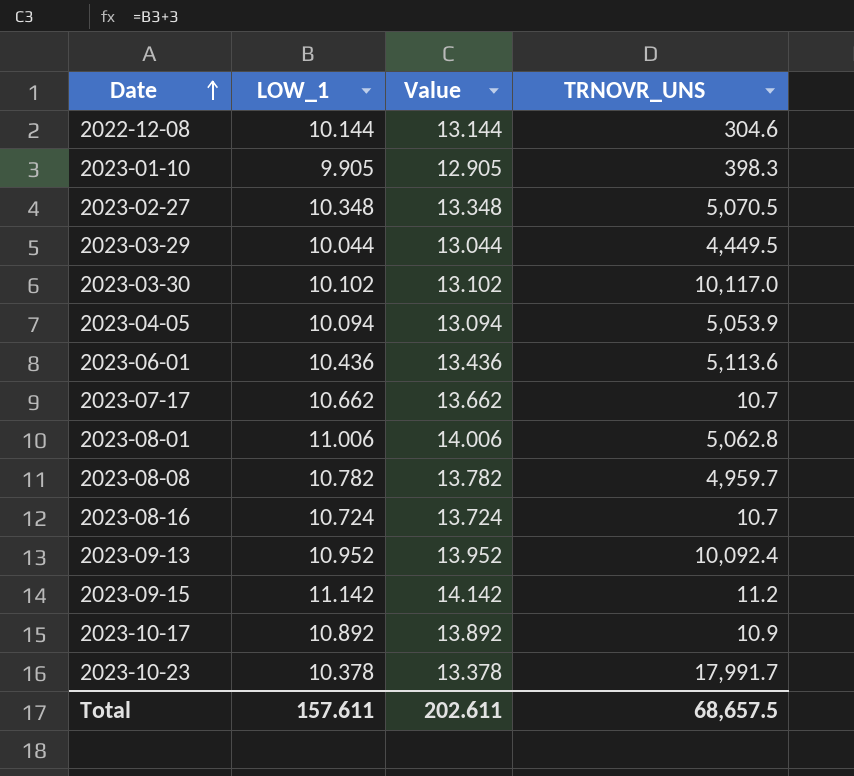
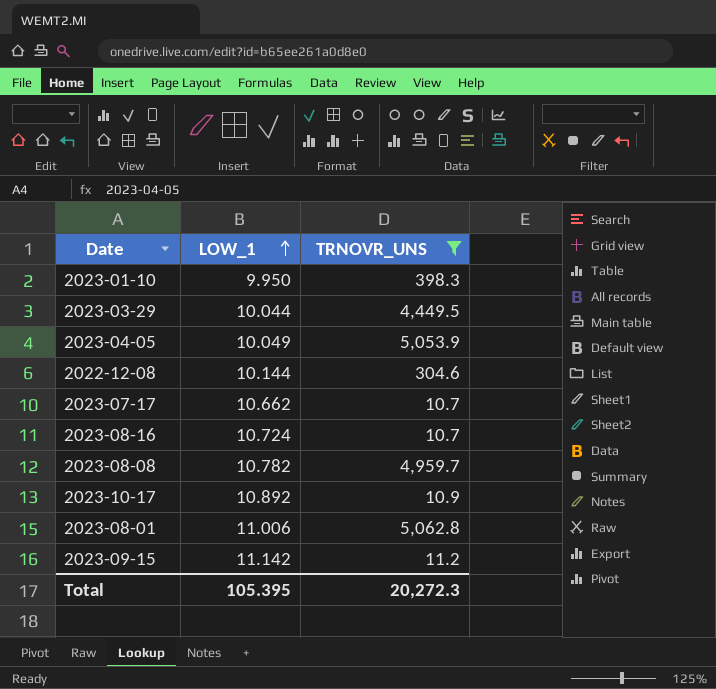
filter: none -> TRNOVR_UNS <= 5,062.8
row order: Date ascending -> LOW_1 ascending
column Value | formula: [LOW_1] + 3 -> none
2023-01-10 | LOW_1: 9.905 -> 9.950
2023-04-05 | LOW_1: 10.094 -> 10.049
Total | LOW_1: 157.611 -> 105.395
Total | TRNOVR_UNS: 68,657.5 -> 20,272.3

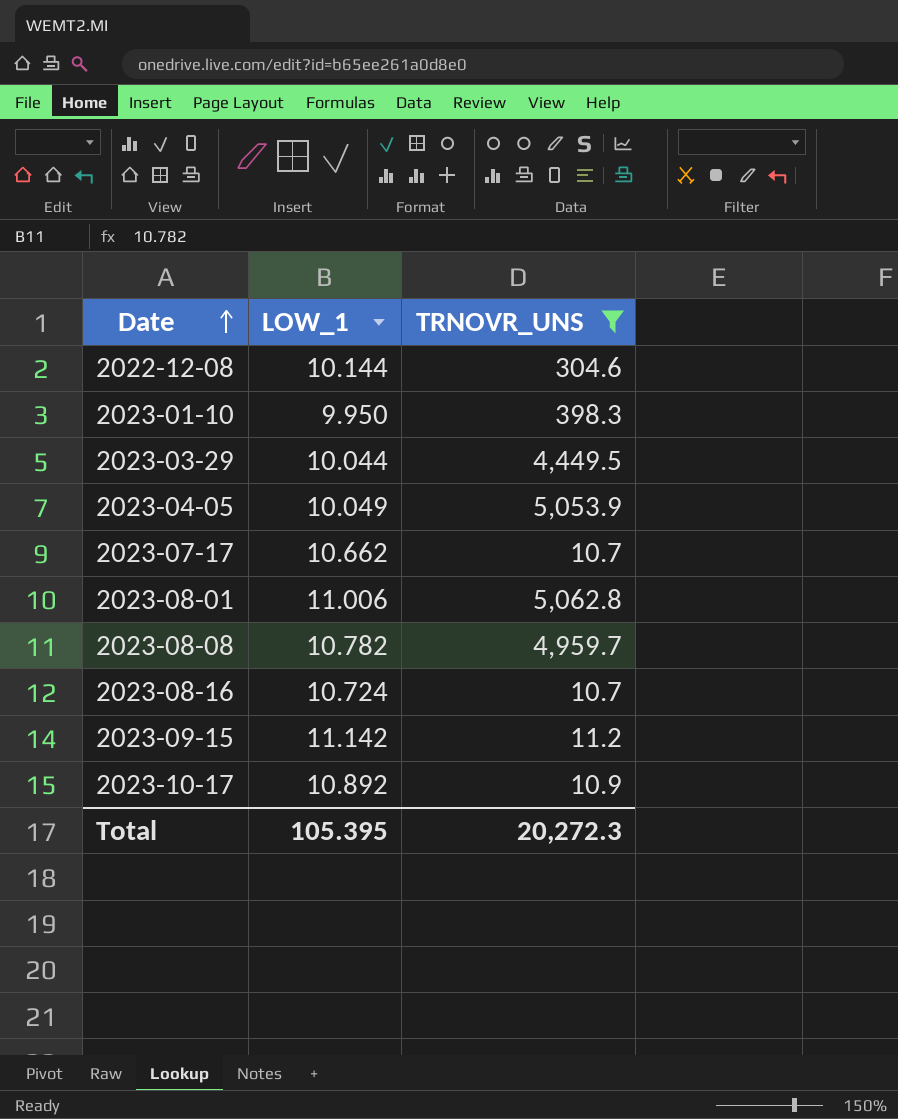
row order: LOW_1 ascending -> Date ascending

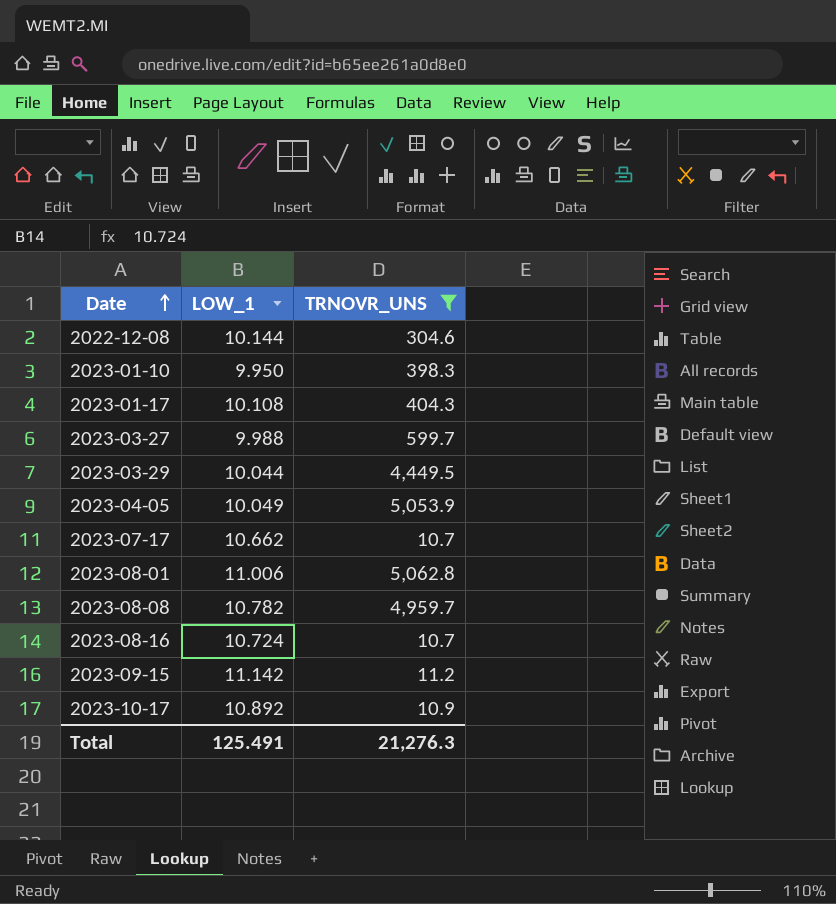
row 2023-01-17: none -> 10.108 | 404.3
row 2023-03-27: none -> 9.988 | 599.7
Total | LOW_1: 105.395 -> 125.491
Total | TRNOVR_UNS: 20,272.3 -> 21,276.3

